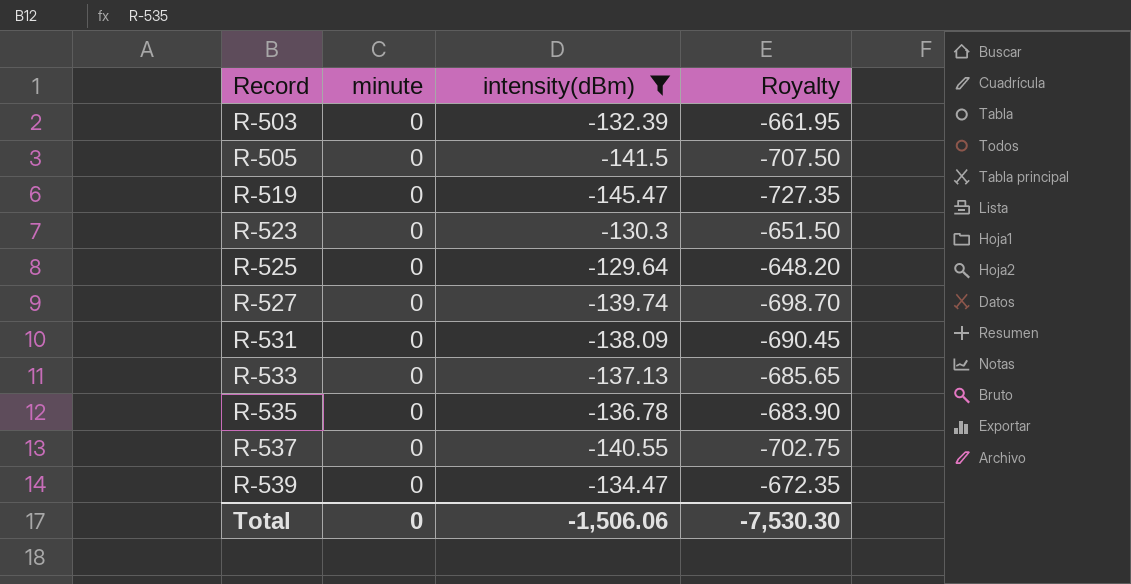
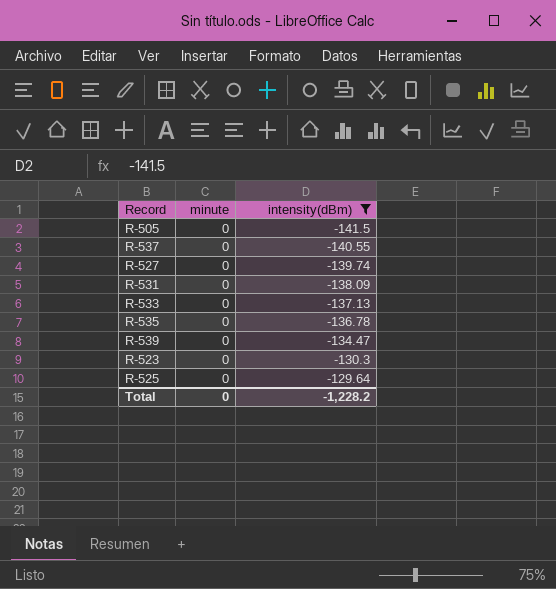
row order: Record ascending -> intensity(dBm) ascending
column Royalty | formula: [intensity(dBm)] * 5 -> none
row R-503: 0 | -132.39 | -661.95 -> none
row R-519: 0 | -145.47 | -727.35 -> none
Total | intensity(dBm): -1,506.06 -> -1,228.2

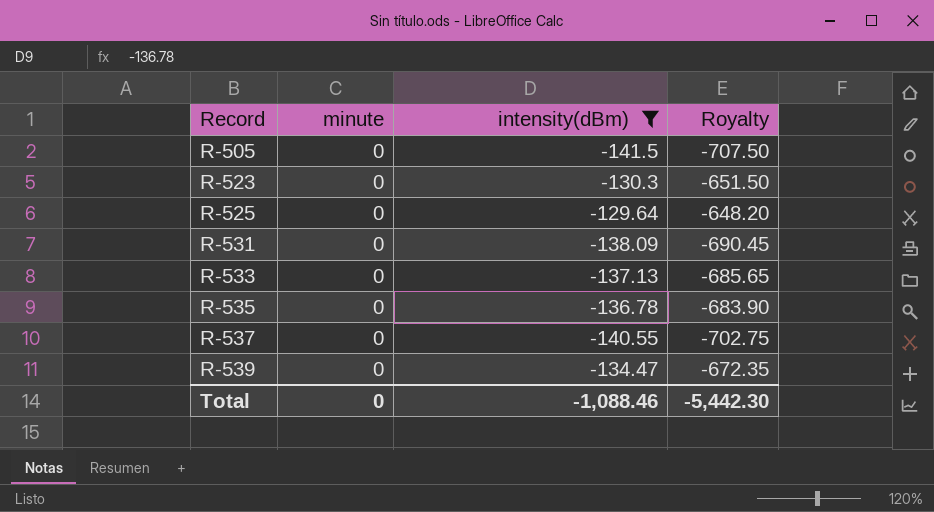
row order: intensity(dBm) ascending -> Record ascending
column Royalty | formula: none -> [intensity(dBm)] * 5
row R-527: 0 | -139.74 -> none
Total | intensity(dBm): -1,228.2 -> -1,088.46

